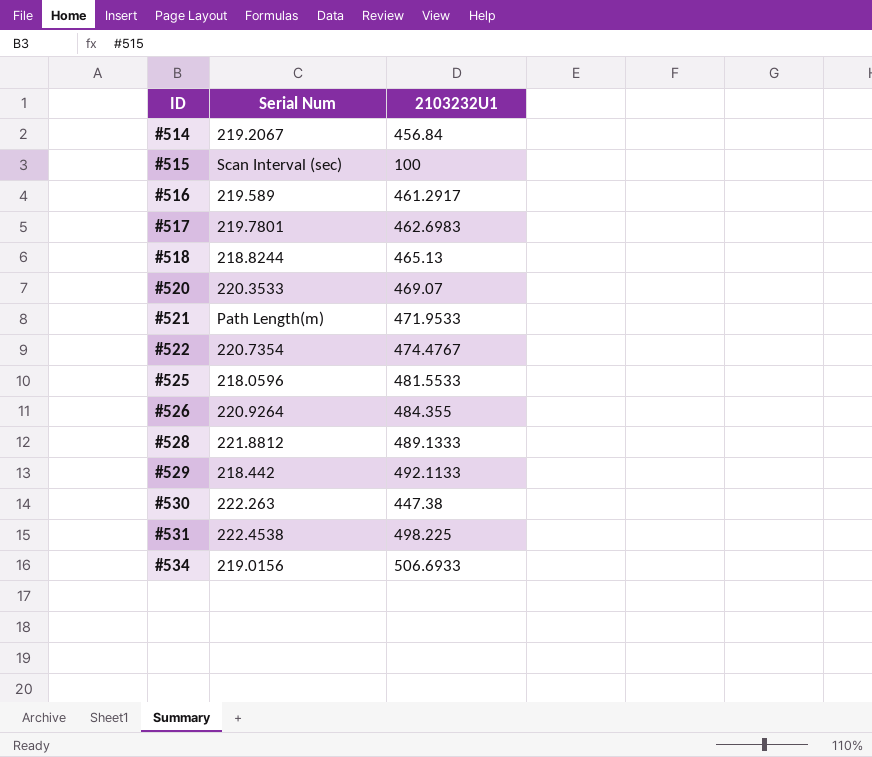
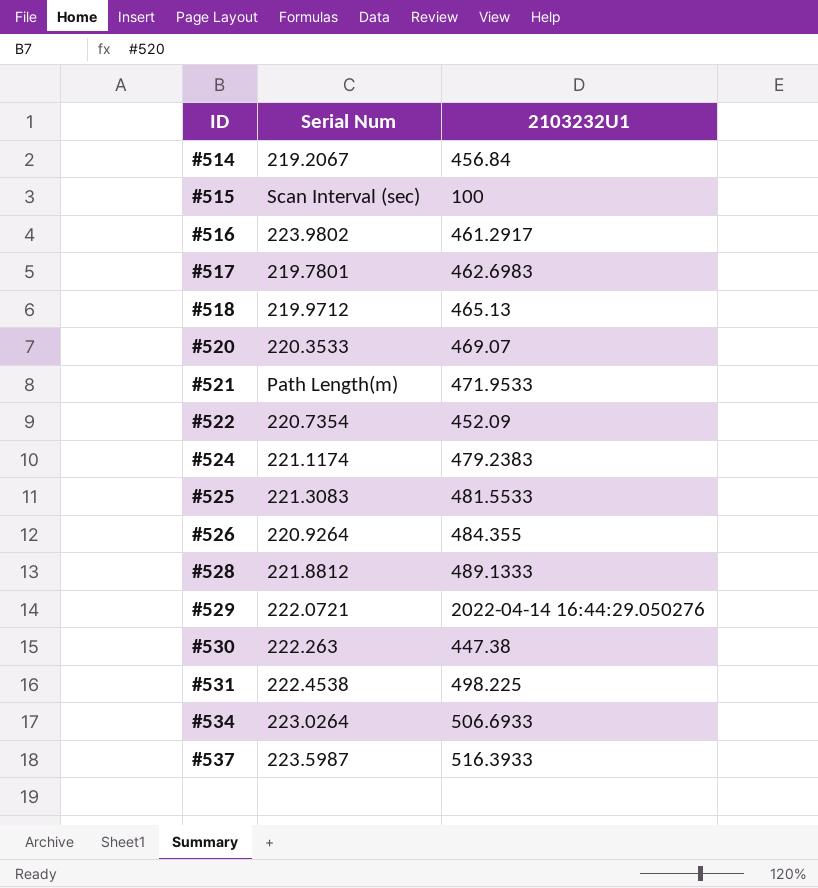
#516 | Serial Num: 219.589 -> 223.9802
#518 | Serial Num: 218.8244 -> 219.9712
#522 | 2103232U1: 474.4767 -> 452.09
row #524: none -> 221.1174 | 479.2383
#525 | Serial Num: 218.0596 -> 221.3083
#529 | Serial Num: 218.442 -> 222.0721
#529 | 2103232U1: 492.1133 -> 2022-04-14 16:44:29.050276
#534 | Serial Num: 219.0156 -> 223.0264
row #537: none -> 223.5987 | 516.3933

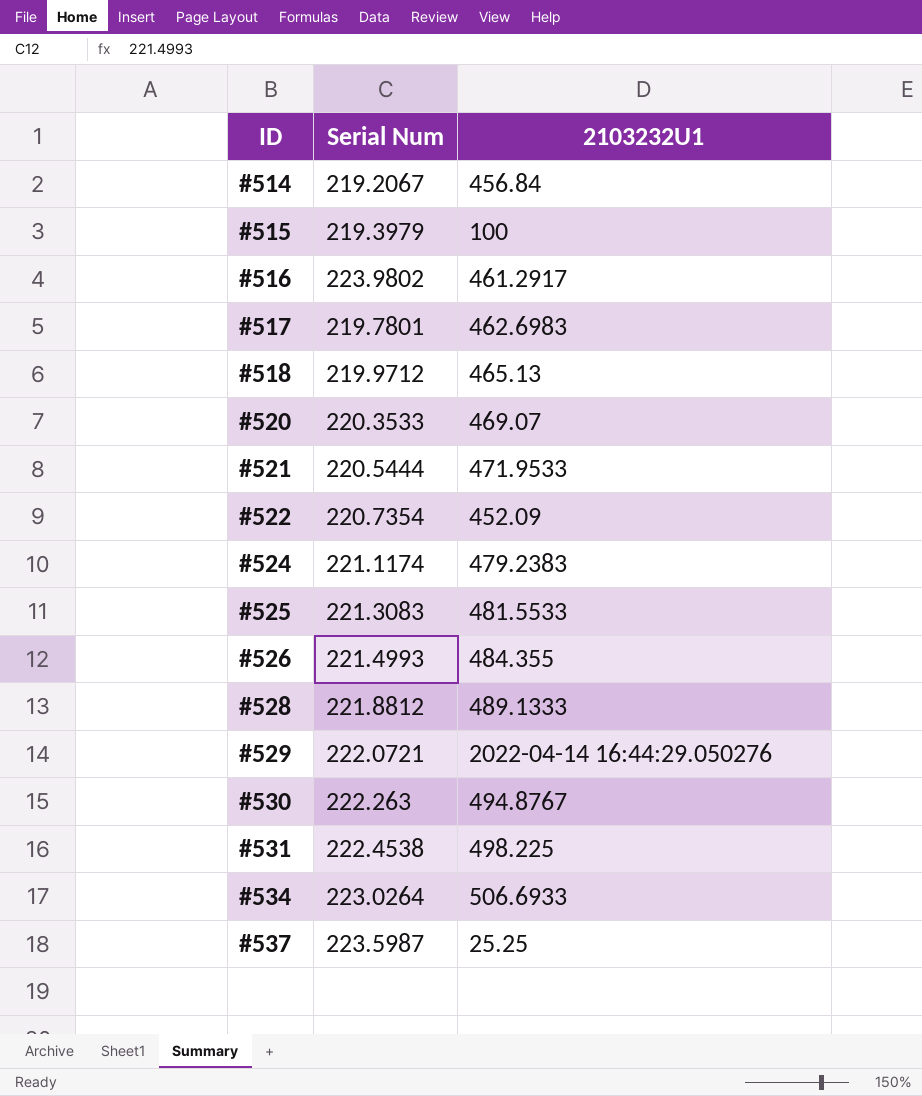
#515 | Serial Num: Scan Interval (sec) -> 219.3979
#521 | Serial Num: Path Length(m) -> 220.5444
#526 | Serial Num: 220.9264 -> 221.4993
#530 | 2103232U1: 447.38 -> 494.8767
#537 | 2103232U1: 516.3933 -> 25.25

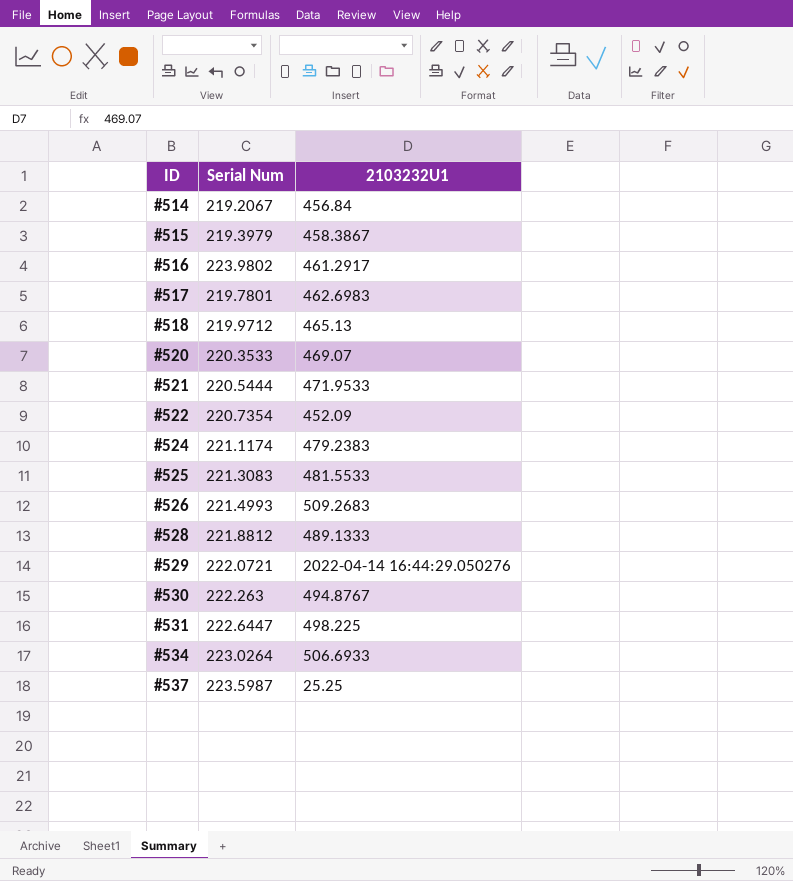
#515 | 2103232U1: 100 -> 458.3867
#526 | 2103232U1: 484.355 -> 509.2683
#531 | Serial Num: 222.4538 -> 222.6447

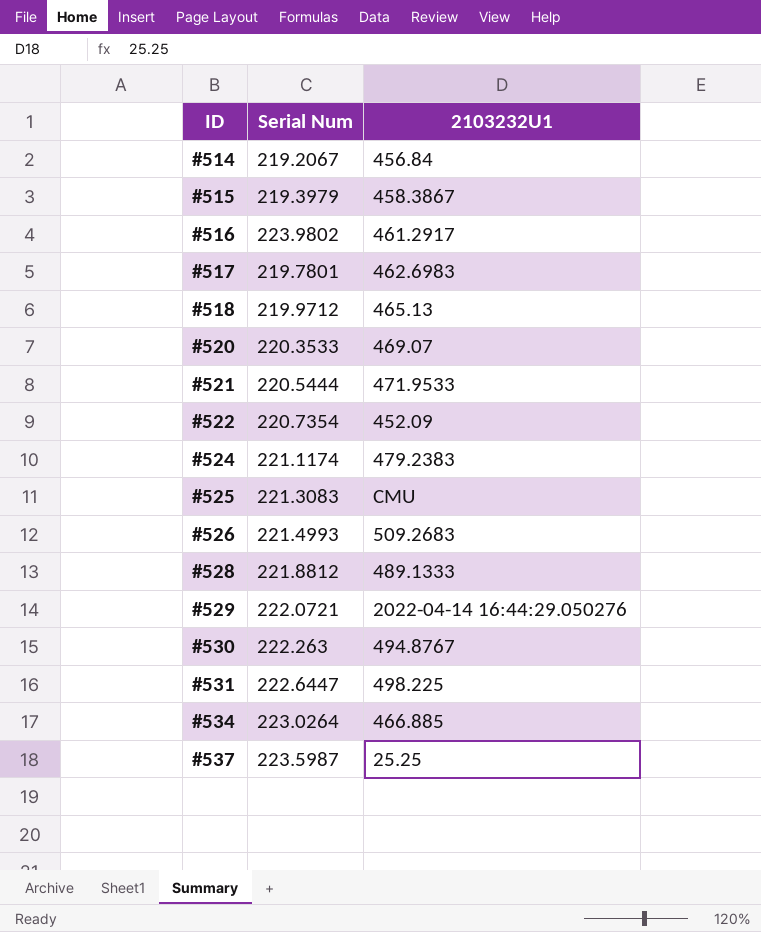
#525 | 2103232U1: 481.5533 -> CMU
#534 | 2103232U1: 506.6933 -> 466.885

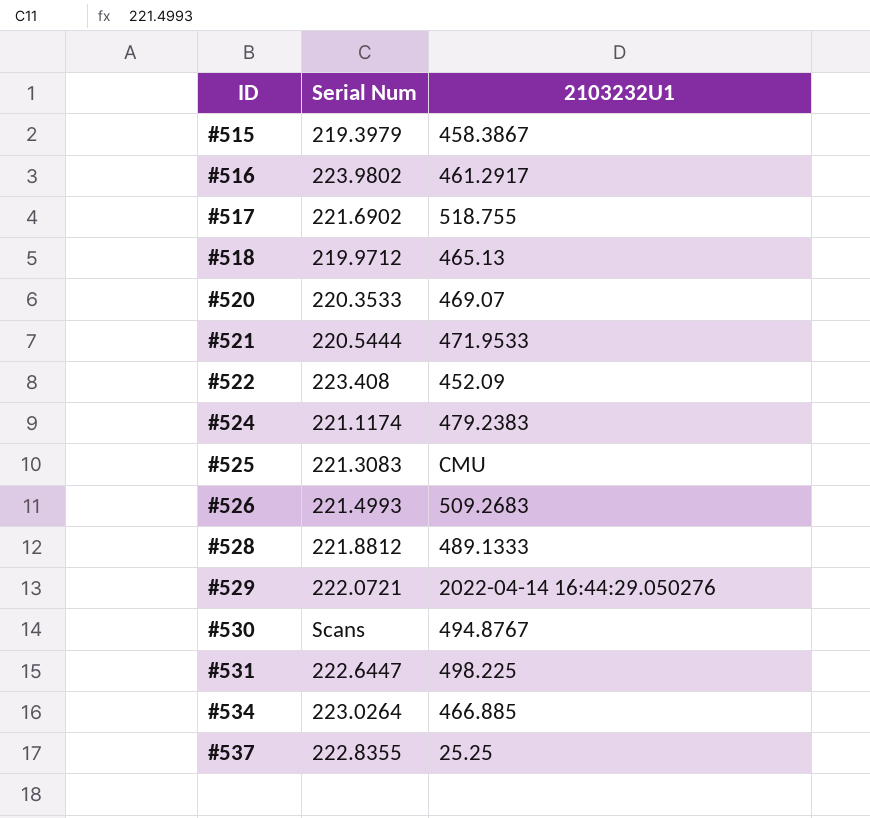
row #514: 219.2067 | 456.84 -> none
#517 | Serial Num: 219.7801 -> 221.6902
#517 | 2103232U1: 462.6983 -> 518.755
#522 | Serial Num: 220.7354 -> 223.408
#530 | Serial Num: 222.263 -> Scans
#537 | Serial Num: 223.5987 -> 222.8355

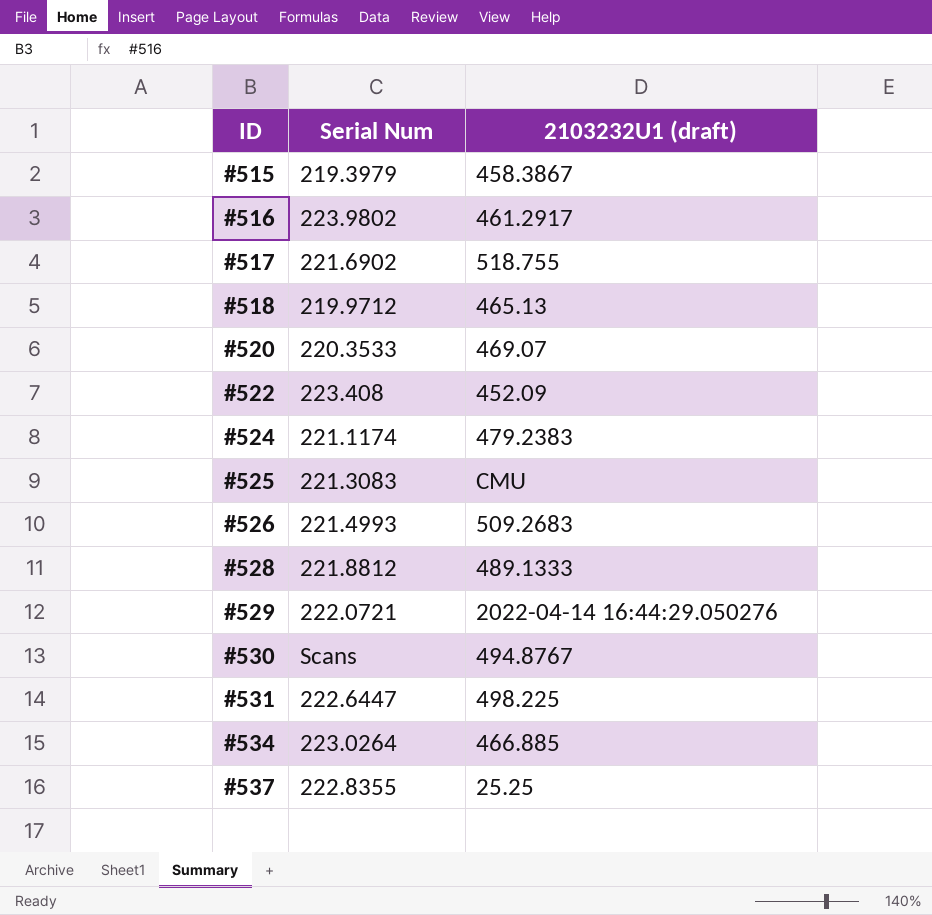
column name: 2103232U1 -> 2103232U1 (draft)
row #521: 220.5444 | 471.9533 -> none

